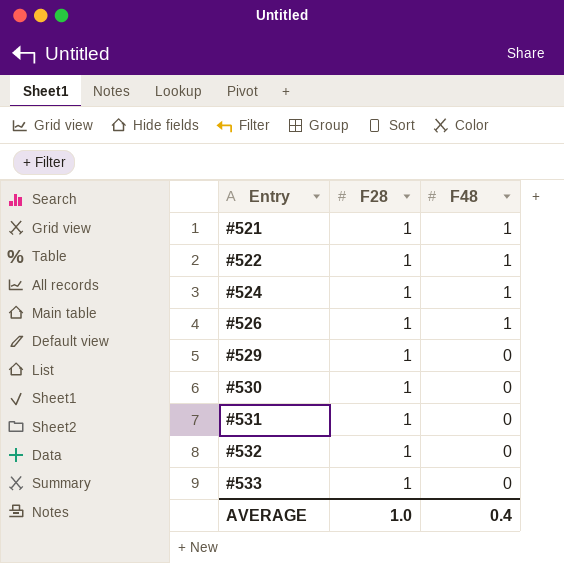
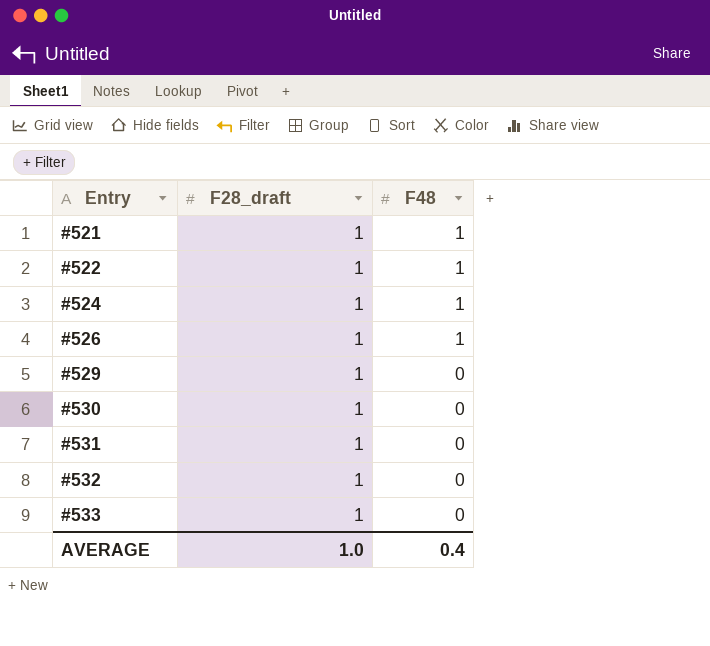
column name: F28 -> F28_draft

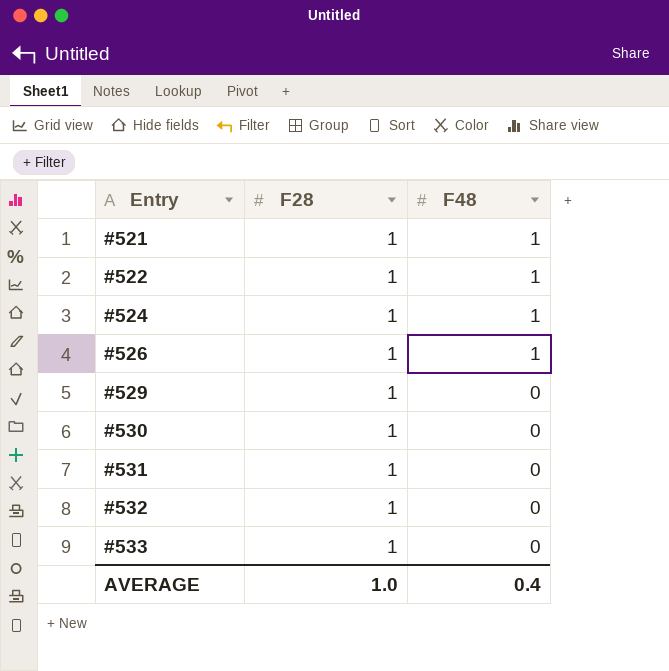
column name: F28_draft -> F28

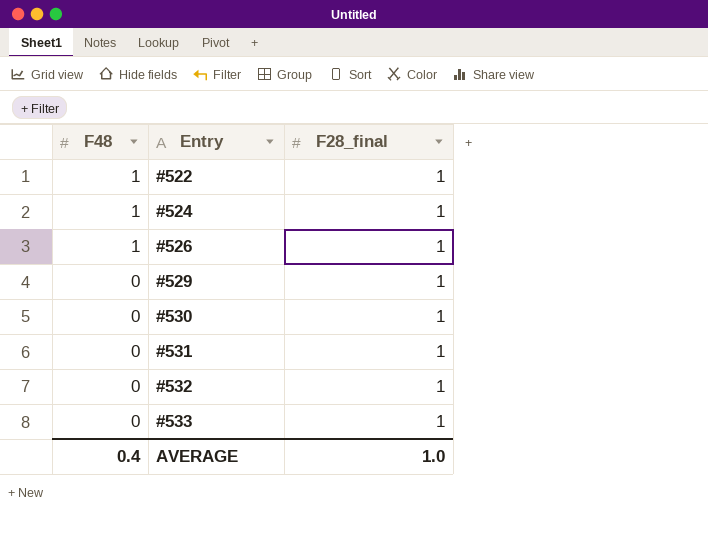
column F48 | position: 3 -> 1
column name: F28 -> F28_final
row #521: 1 | 1 -> none

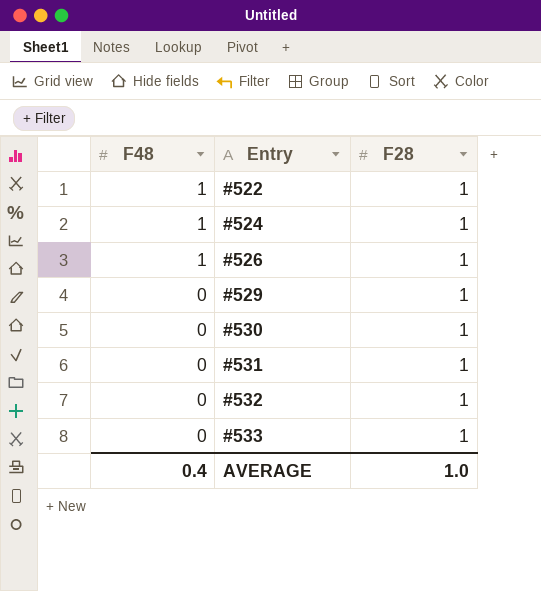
column name: F28_final -> F28

